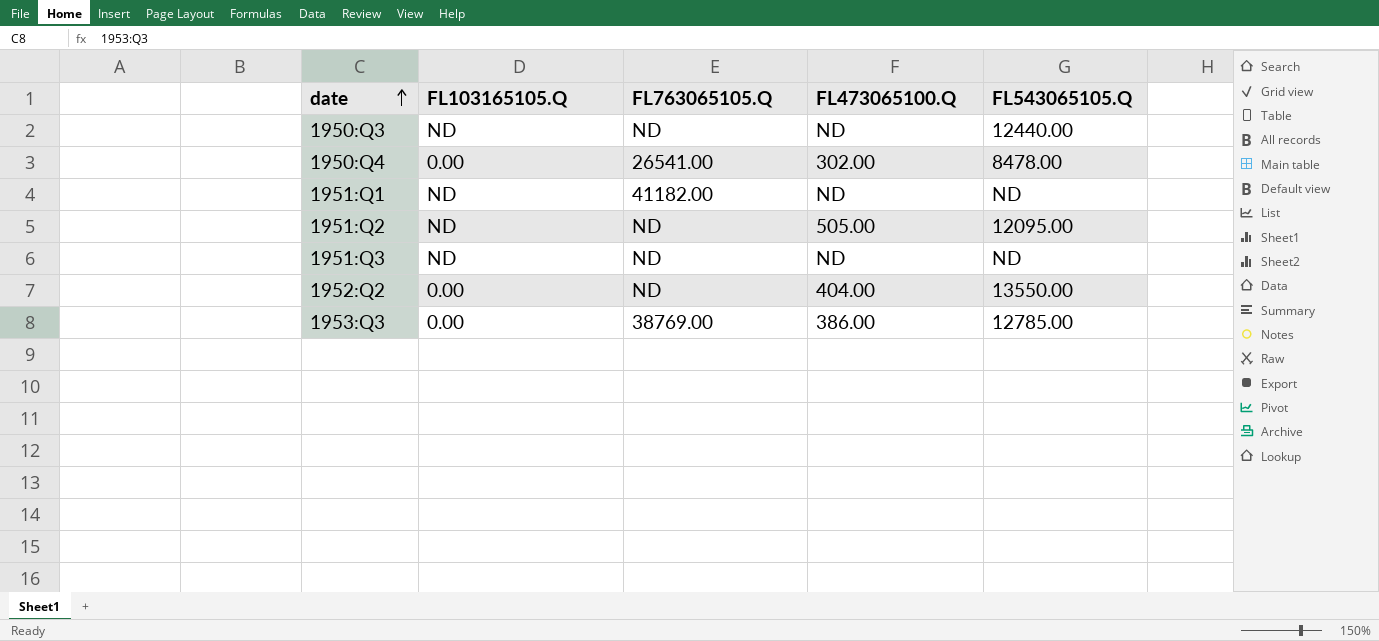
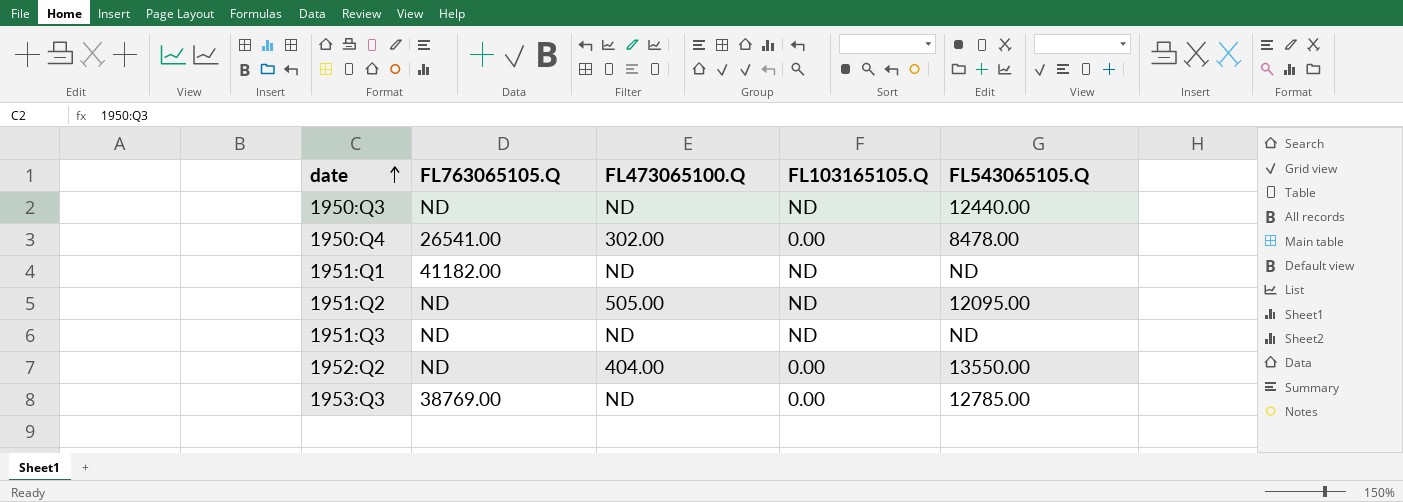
column FL103165105.Q | position: 2 -> 4
1953:Q3 | FL473065100.Q: 386.00 -> ND

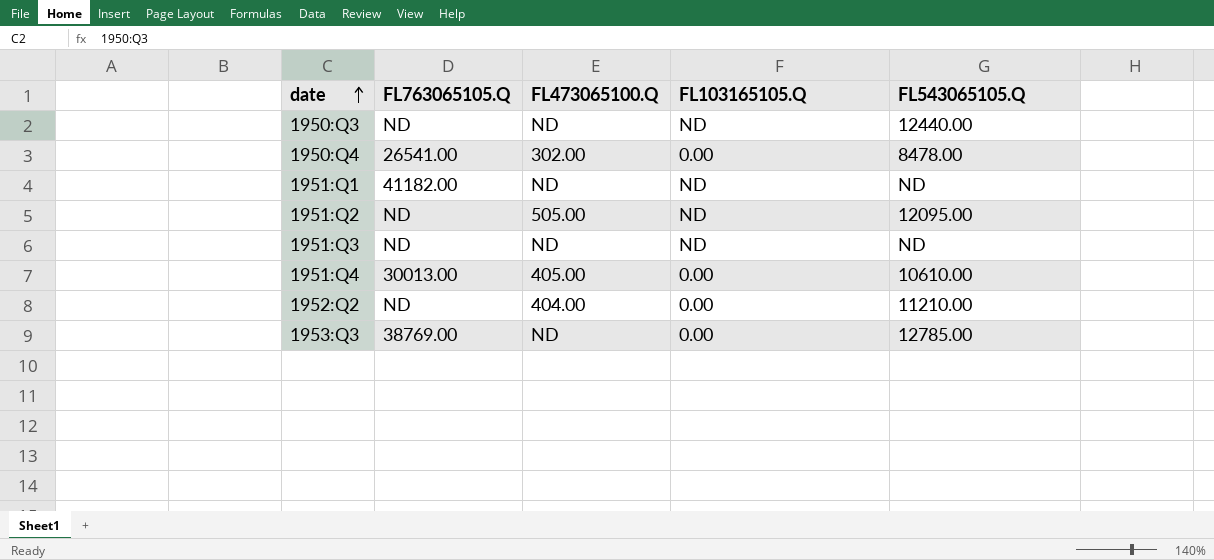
row 1951:Q4: none -> 30013.00 | 405.00 | 0.00 | 10610.00
1952:Q2 | FL543065105.Q: 13550.00 -> 11210.00

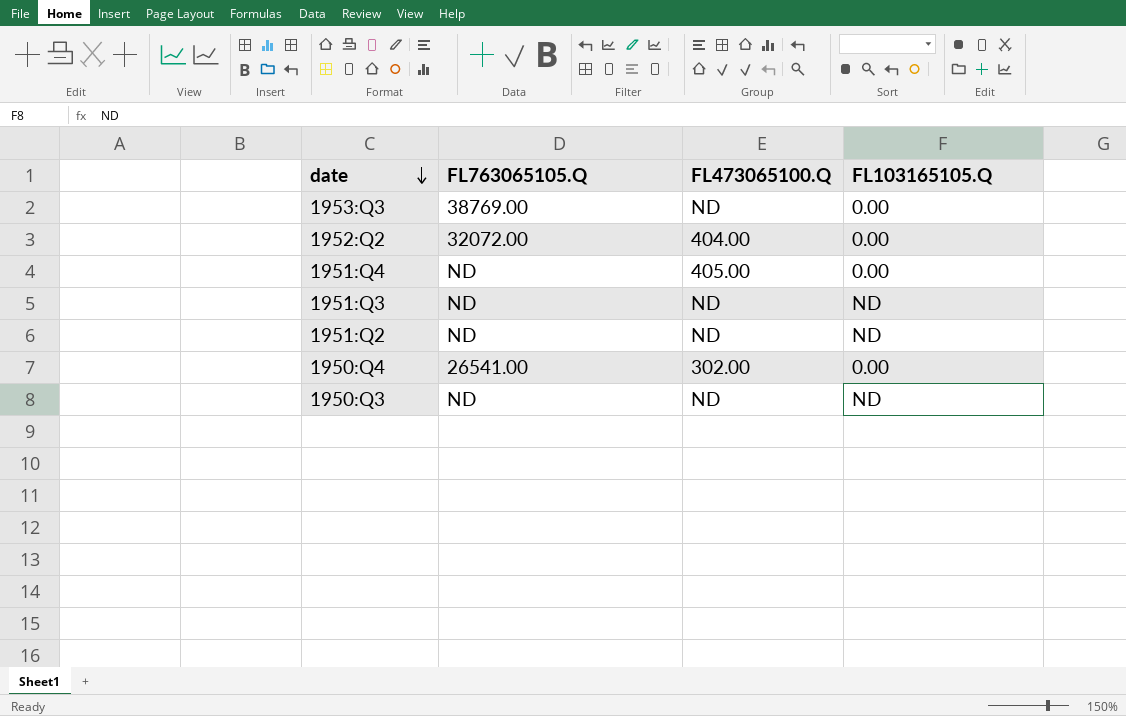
row order: date ascending -> date descending
column FL543065105.Q | position: 5 -> none
row 1951:Q1: 41182.00 | ND | ND | ND -> none
1952:Q2 | FL763065105.Q: ND -> 32072.00
1951:Q4 | FL763065105.Q: 30013.00 -> ND
1951:Q2 | FL473065100.Q: 505.00 -> ND

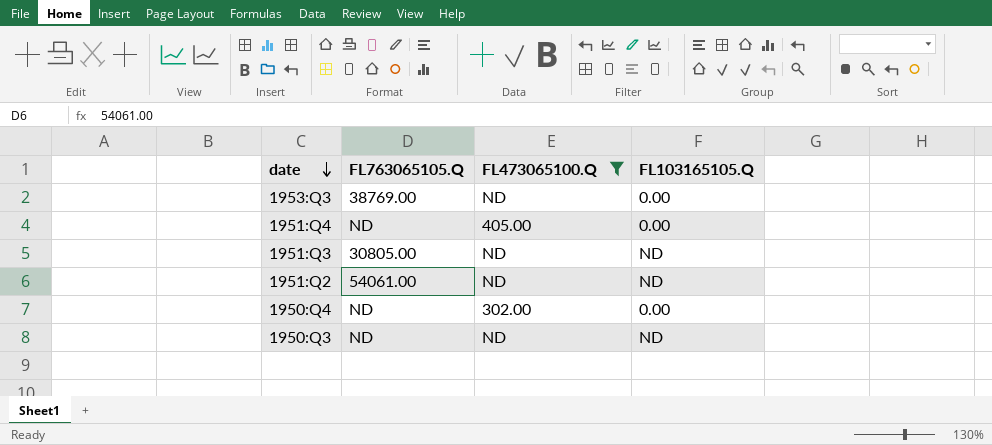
filter: none -> FL473065100.Q != 404.00
1951:Q3 | FL763065105.Q: ND -> 30805.00
1951:Q2 | FL763065105.Q: ND -> 54061.00
1950:Q4 | FL763065105.Q: 26541.00 -> ND

